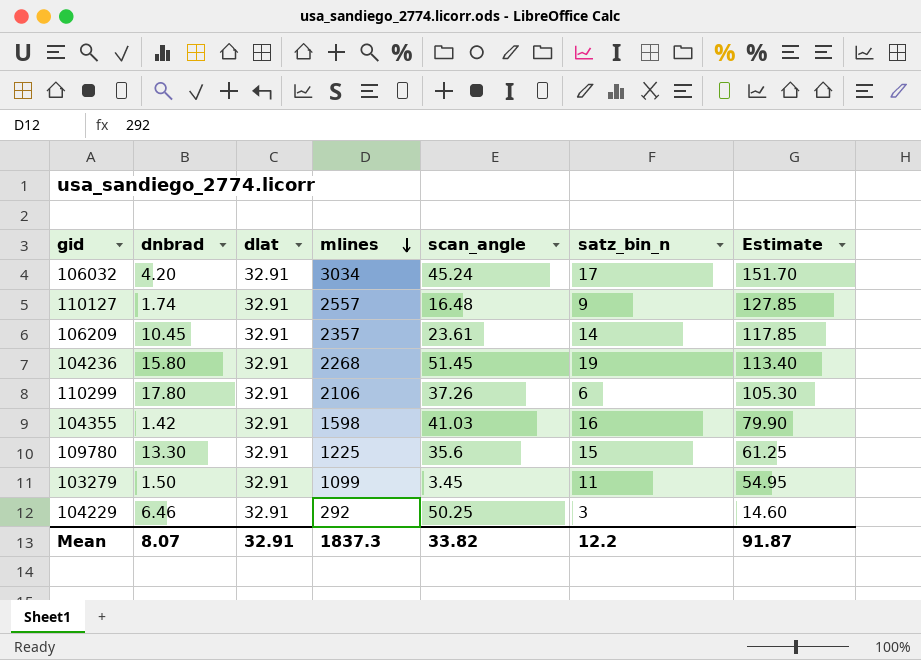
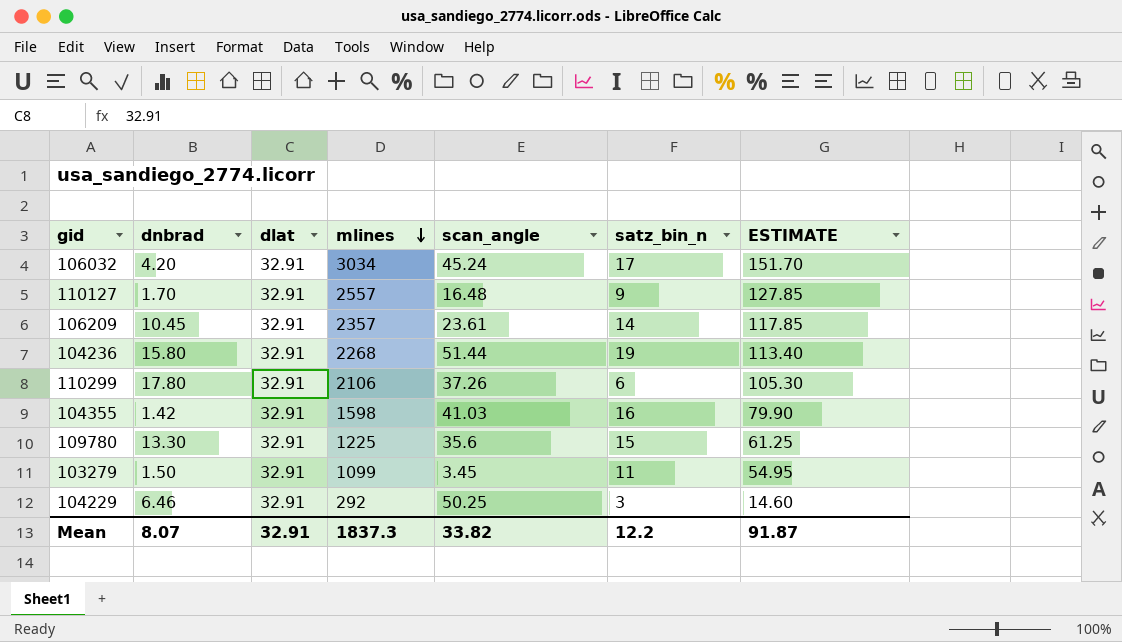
column name: Estimate -> ESTIMATE
110127 | dnbrad: 1.74 -> 1.70
104236 | scan_angle: 51.45 -> 51.44

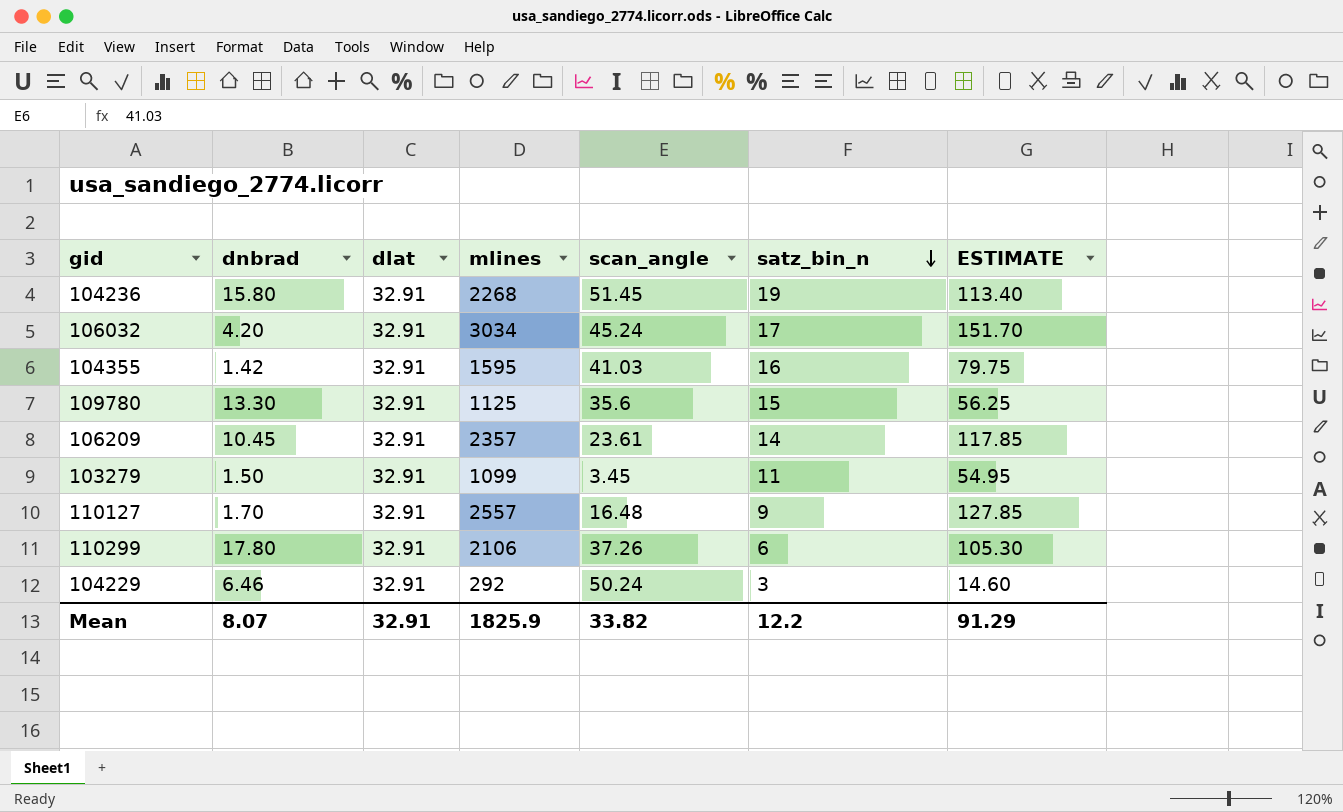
row order: mlines descending -> satz_bin_n descending
104236 | scan_angle: 51.44 -> 51.45
104355 | mlines: 1598 -> 1595
104355 | ESTIMATE: 79.90 -> 79.75
109780 | mlines: 1225 -> 1125
109780 | ESTIMATE: 61.25 -> 56.25
104229 | scan_angle: 50.25 -> 50.24
Mean | mlines: 1837.3 -> 1825.9
Mean | ESTIMATE: 91.87 -> 91.29

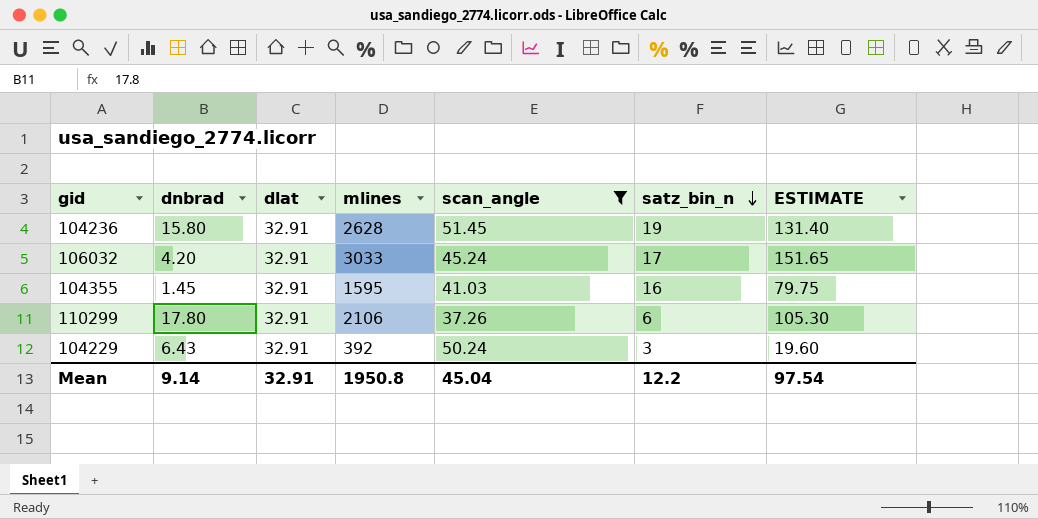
filter: none -> scan_angle >= 37.26
104236 | mlines: 2268 -> 2628
104236 | ESTIMATE: 113.40 -> 131.40
106032 | mlines: 3034 -> 3033
106032 | ESTIMATE: 151.70 -> 151.65
104355 | dnbrad: 1.42 -> 1.45
104229 | dnbrad: 6.46 -> 6.43
104229 | mlines: 292 -> 392
104229 | ESTIMATE: 14.60 -> 19.60
Mean | dnbrad: 8.07 -> 9.14
Mean | mlines: 1825.9 -> 1950.8
Mean | scan_angle: 33.82 -> 45.04
Mean | ESTIMATE: 91.29 -> 97.54

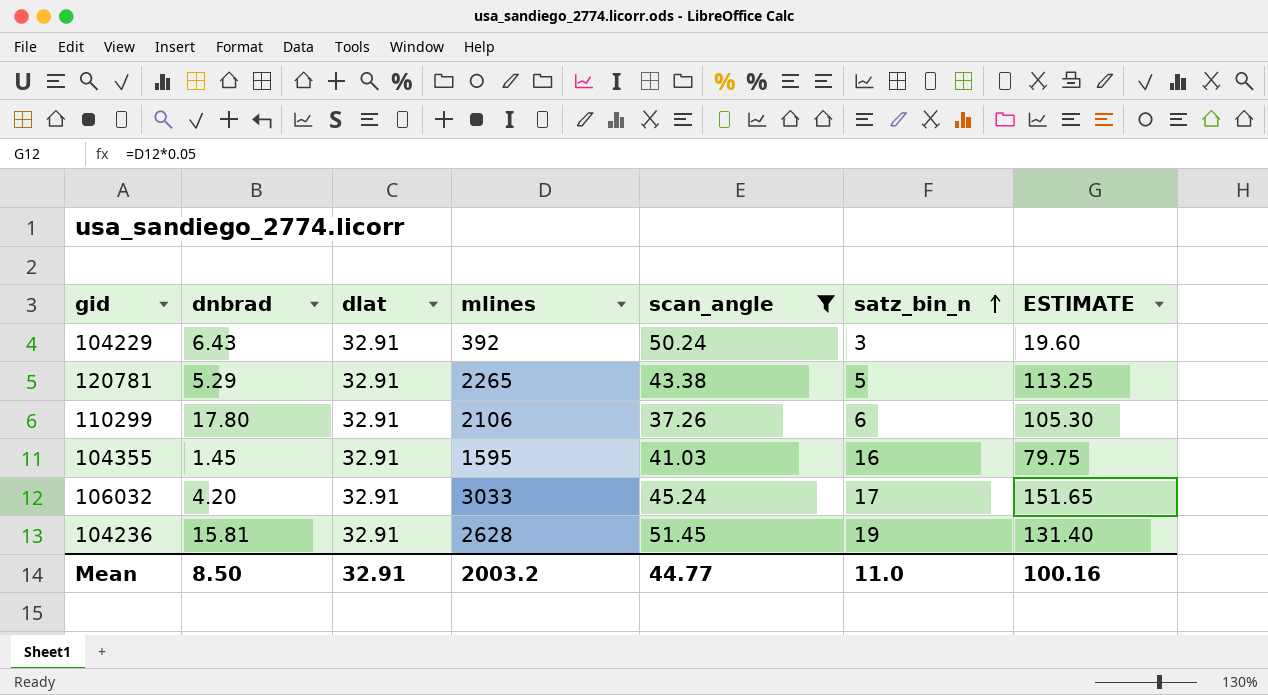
row order: satz_bin_n descending -> satz_bin_n ascending
row 120781: none -> 5.29 | 32.91 | 2265 | 43.38 | 5 | 113.25
104236 | dnbrad: 15.80 -> 15.81
Mean | dnbrad: 9.14 -> 8.50
Mean | mlines: 1950.8 -> 2003.2
Mean | scan_angle: 45.04 -> 44.77
Mean | satz_bin_n: 12.2 -> 11.0
Mean | ESTIMATE: 97.54 -> 100.16

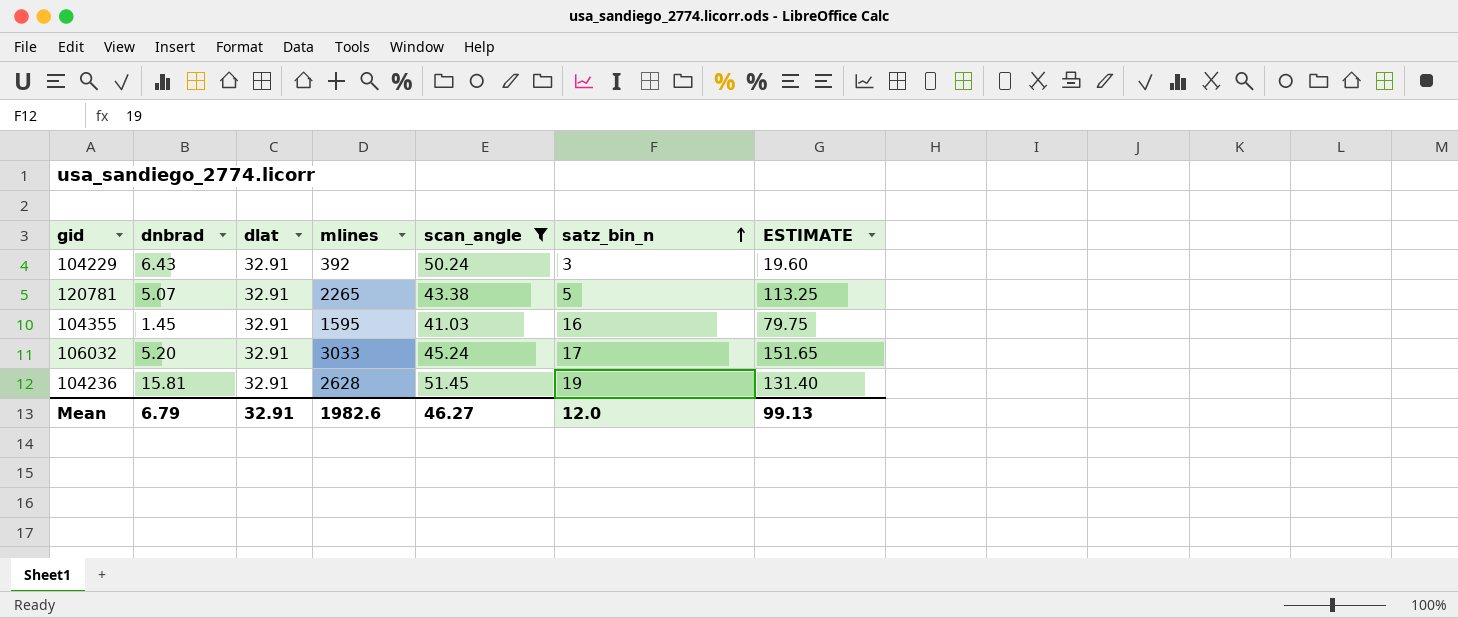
row 110299: 17.80 | 32.91 | 2106 | 37.26 | 6 | 105.30 -> none
120781 | dnbrad: 5.29 -> 5.07
106032 | dnbrad: 4.20 -> 5.20
Mean | dnbrad: 8.50 -> 6.79
Mean | mlines: 2003.2 -> 1982.6
Mean | scan_angle: 44.77 -> 46.27
Mean | satz_bin_n: 11.0 -> 12.0
Mean | ESTIMATE: 100.16 -> 99.13

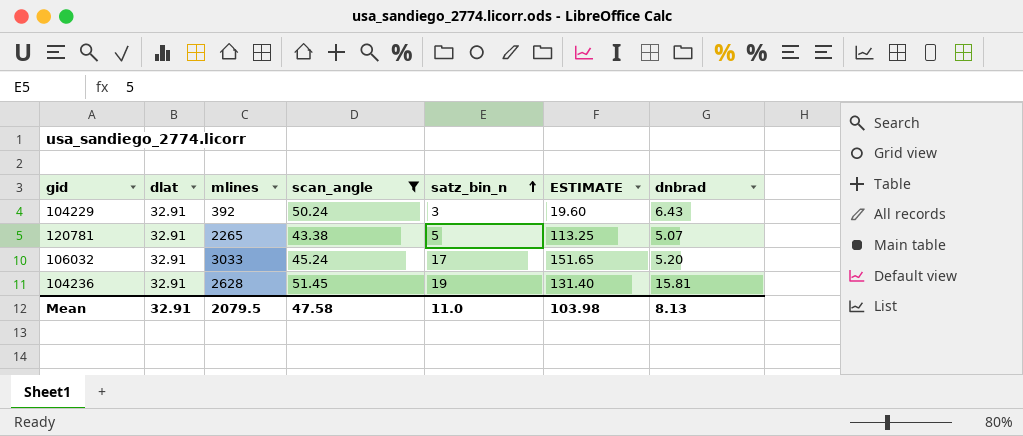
column dnbrad | position: 2 -> 7
row 104355: 1.45 | 32.91 | 1595 | 41.03 | 16 | 79.75 -> none
Mean | mlines: 1982.6 -> 2079.5
Mean | scan_angle: 46.27 -> 47.58
Mean | satz_bin_n: 12.0 -> 11.0
Mean | ESTIMATE: 99.13 -> 103.98
Mean | dnbrad: 6.79 -> 8.13

